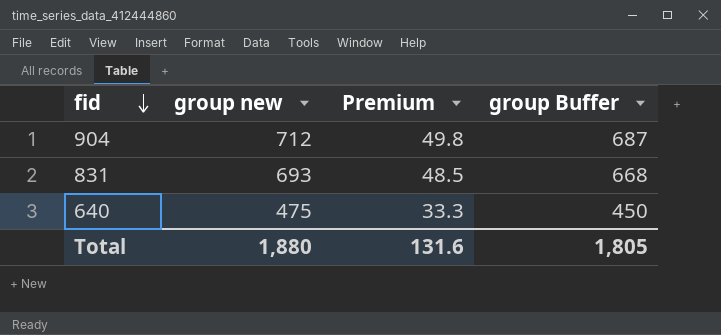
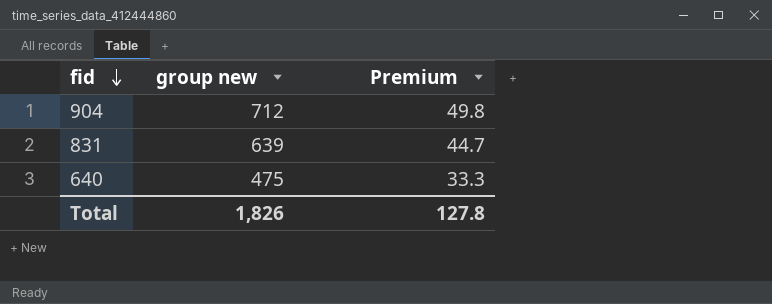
column group Buffer | formula: [group new] - 25 -> none
831 | group new: 693 -> 639
831 | Premium: 48.5 -> 44.7
Total | group new: 1,880 -> 1,826
Total | Premium: 131.6 -> 127.8

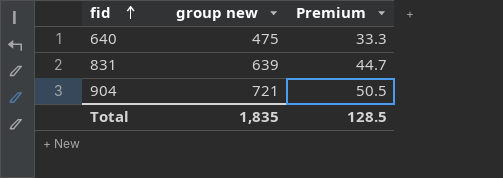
row order: fid descending -> fid ascending
904 | group new: 712 -> 721
904 | Premium: 49.8 -> 50.5
Total | group new: 1,826 -> 1,835
Total | Premium: 127.8 -> 128.5

